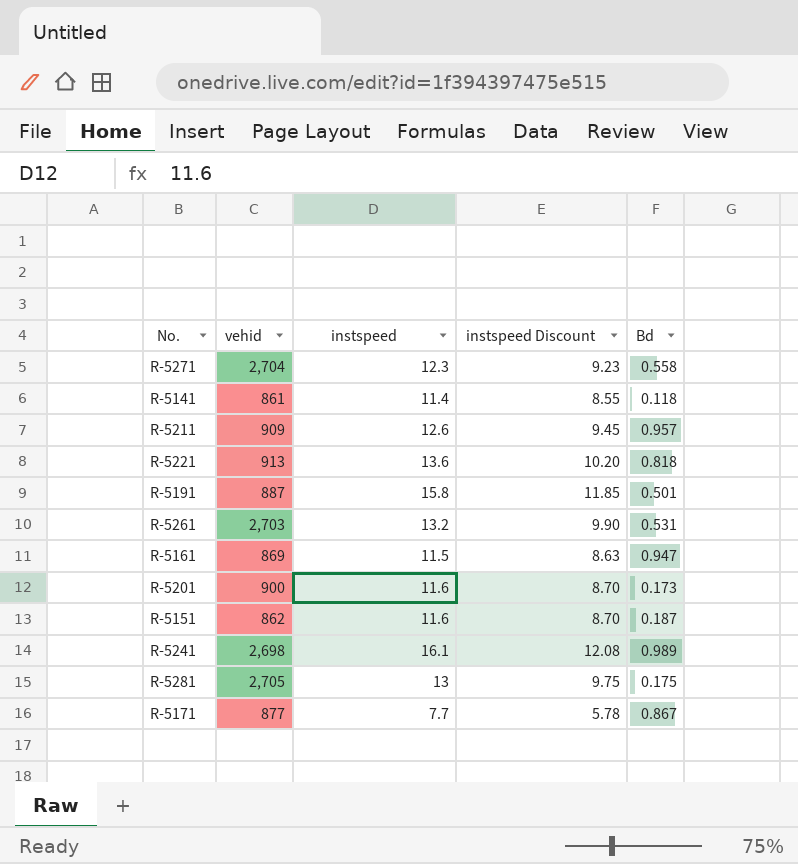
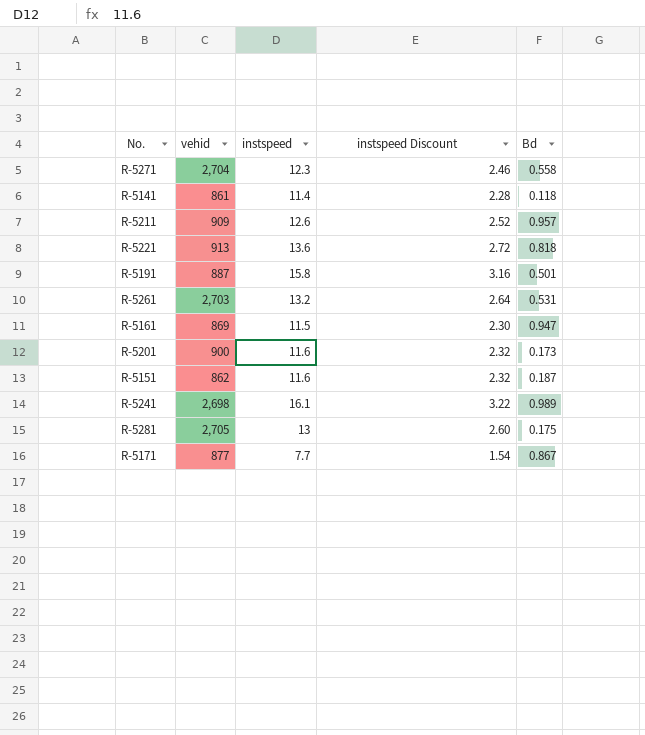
column instspeed Discount | formula: [instspeed] * 0.75 -> [instspeed] * 0.2

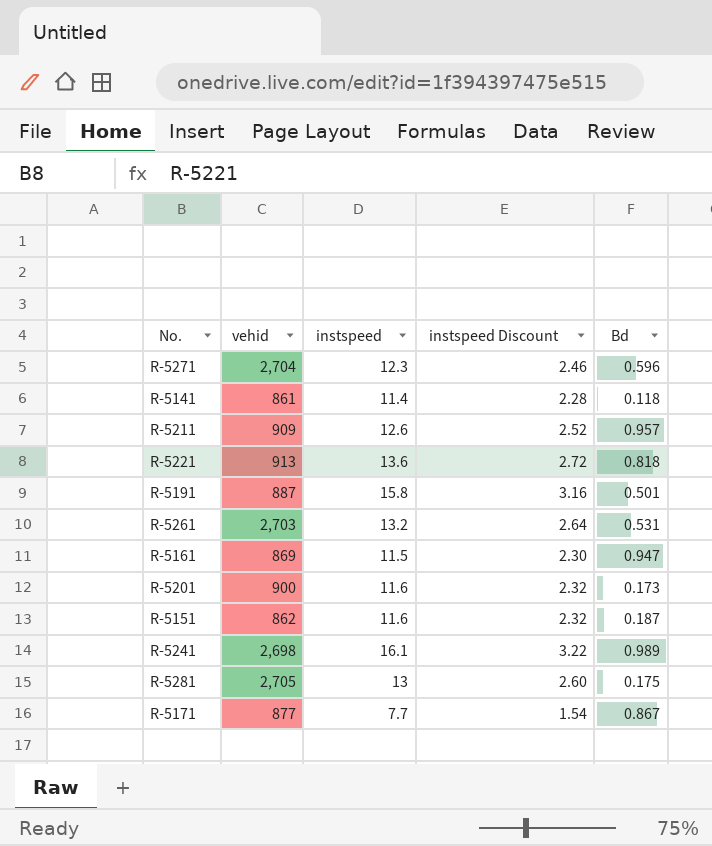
R-5271 | Bd: 0.558 -> 0.596

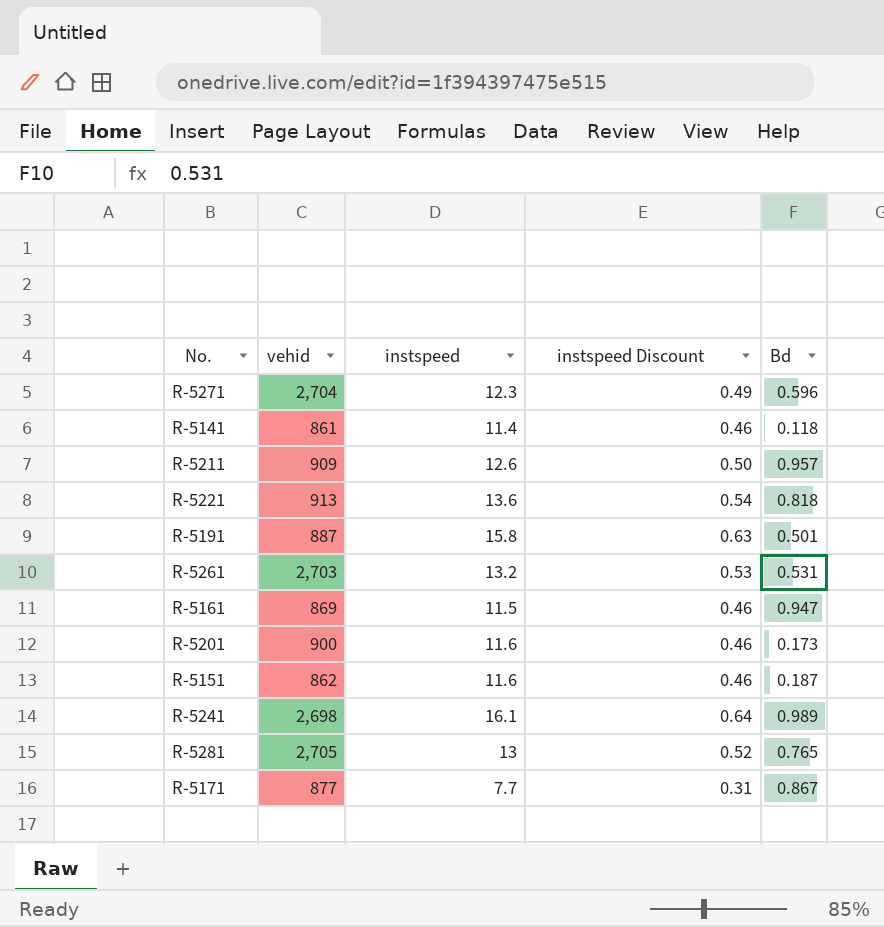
column instspeed Discount | formula: [instspeed] * 0.2 -> [instspeed] * 0.04
R-5281 | Bd: 0.175 -> 0.765

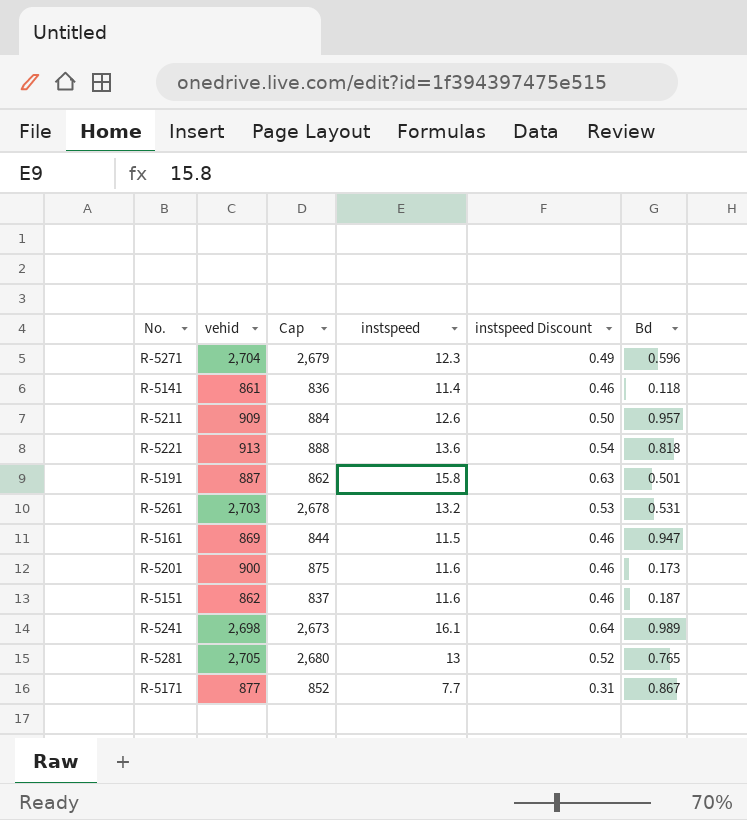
column Cap | formula: none -> [vehid] - 25

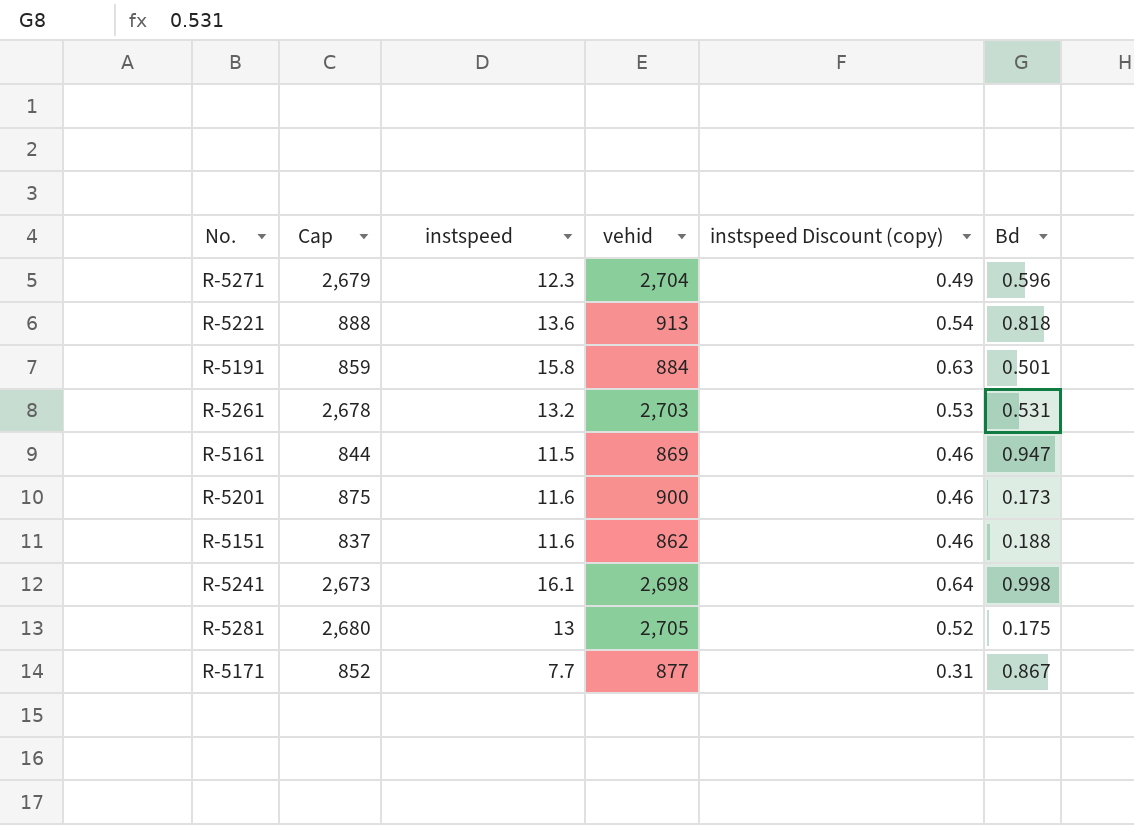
column vehid | position: 2 -> 4
column name: instspeed Discount -> instspeed Discount (copy)
row R-5141: 861 | 836 | 11.4 | 0.46 | 0.118 -> none
row R-5211: 909 | 884 | 12.6 | 0.50 | 0.957 -> none
R-5191 | Cap: 862 -> 859
R-5191 | vehid: 887 -> 884
R-5151 | Bd: 0.187 -> 0.188
R-5241 | Bd: 0.989 -> 0.998
R-5281 | Bd: 0.765 -> 0.175

